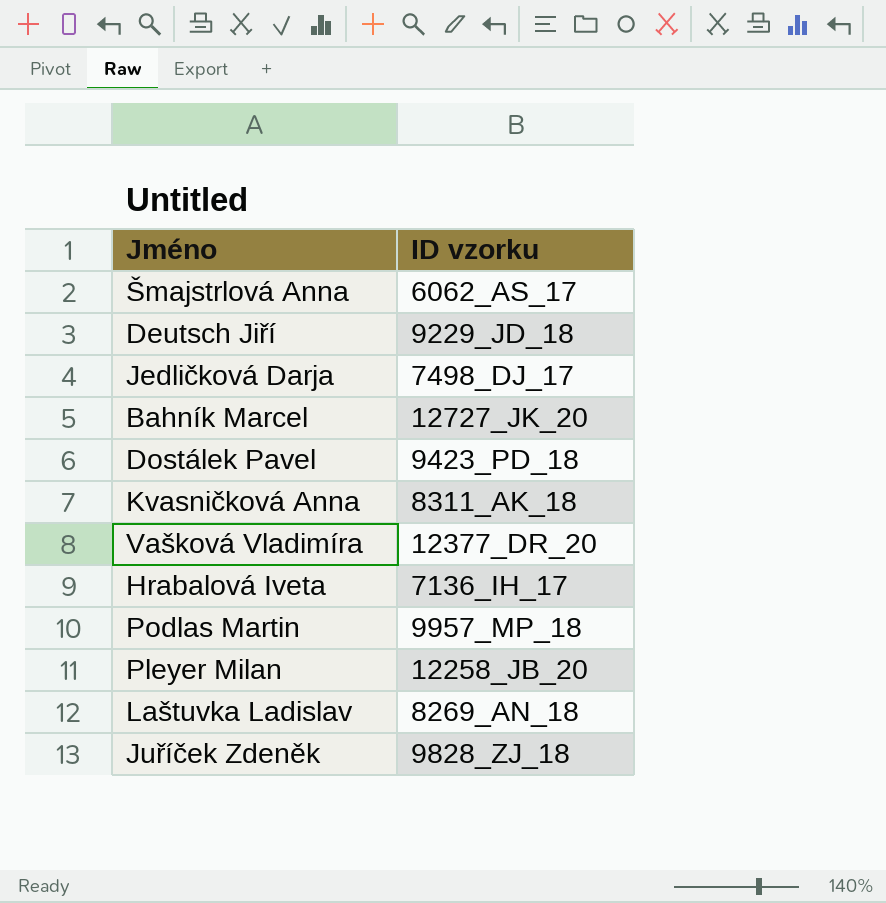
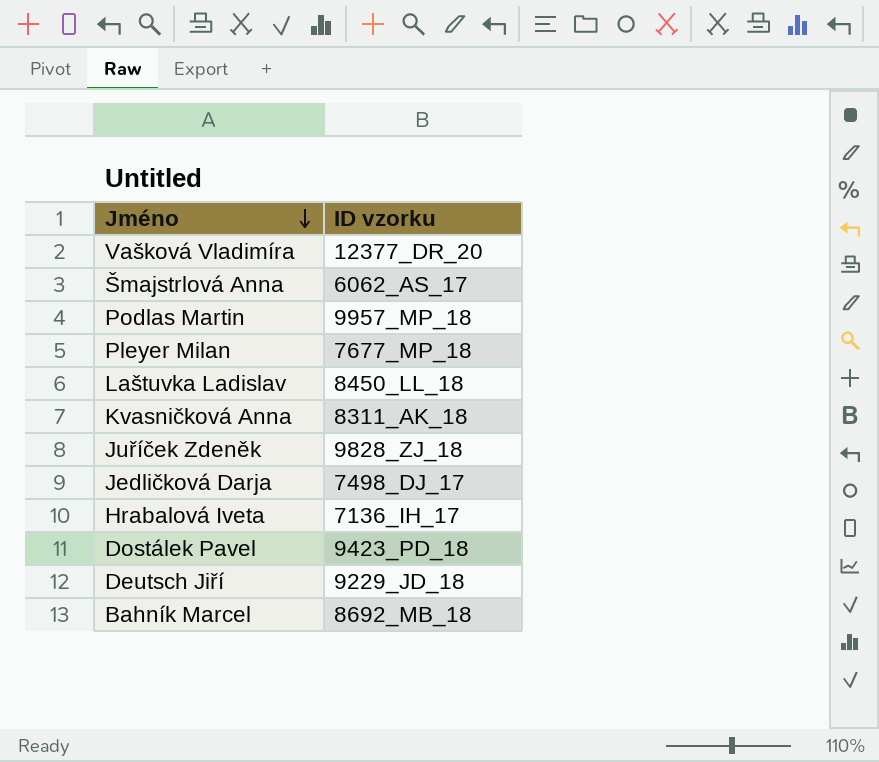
row order: none -> Jméno descending
Pleyer Milan | ID vzorku: 12258_JB_20 -> 7677_MP_18
Laštuvka Ladislav | ID vzorku: 8269_AN_18 -> 8450_LL_18
Bahník Marcel | ID vzorku: 12727_JK_20 -> 8692_MB_18

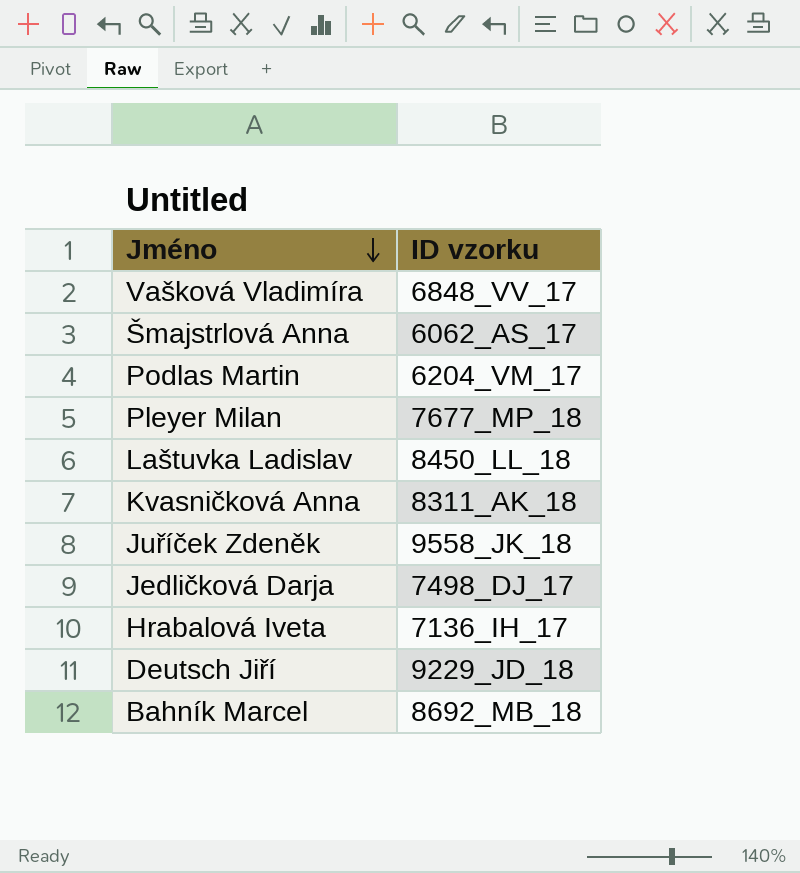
row Dostálek Pavel: 9423_PD_18 -> none
Vašková Vladimíra | ID vzorku: 12377_DR_20 -> 6848_VV_17
Podlas Martin | ID vzorku: 9957_MP_18 -> 6204_VM_17
Juříček Zdeněk | ID vzorku: 9828_ZJ_18 -> 9558_JK_18

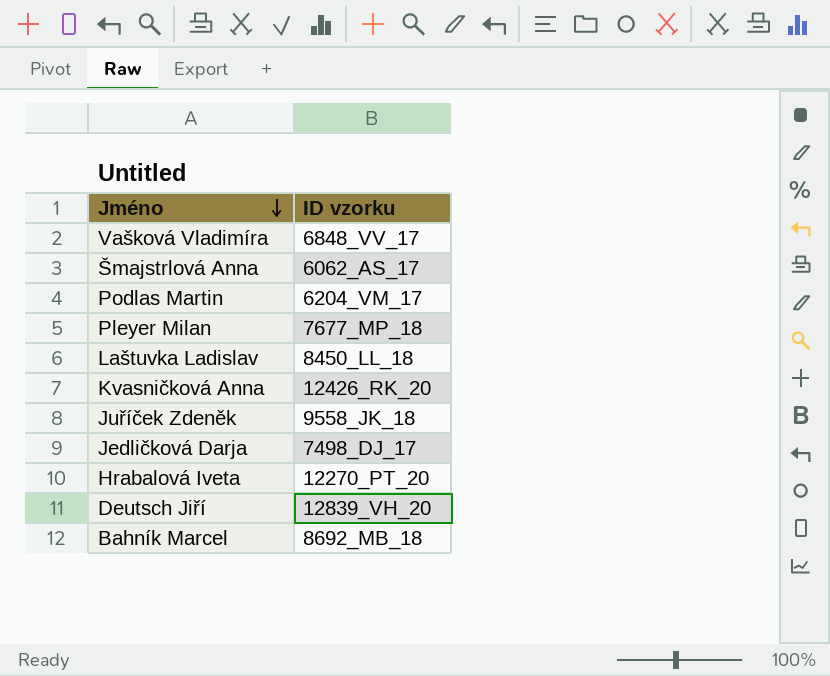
Kvasničková Anna | ID vzorku: 8311_AK_18 -> 12426_RK_20
Hrabalová Iveta | ID vzorku: 7136_IH_17 -> 12270_PT_20
Deutsch Jiří | ID vzorku: 9229_JD_18 -> 12839_VH_20

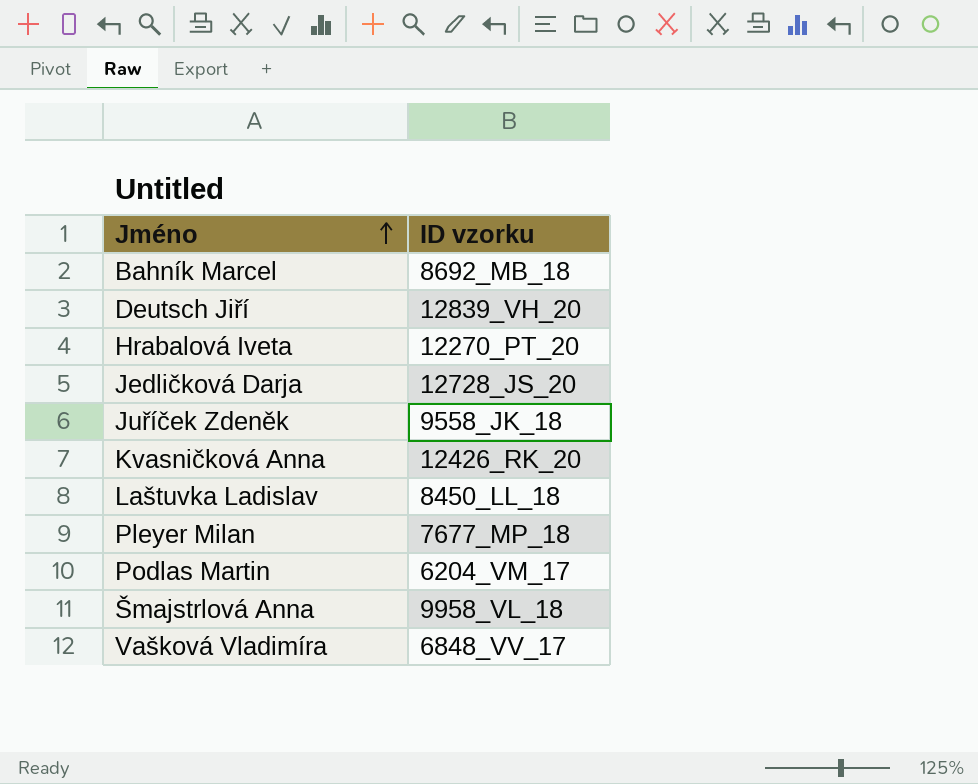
row order: Jméno descending -> Jméno ascending
Jedličková Darja | ID vzorku: 7498_DJ_17 -> 12728_JS_20
Šmajstrlová Anna | ID vzorku: 6062_AS_17 -> 9958_VL_18

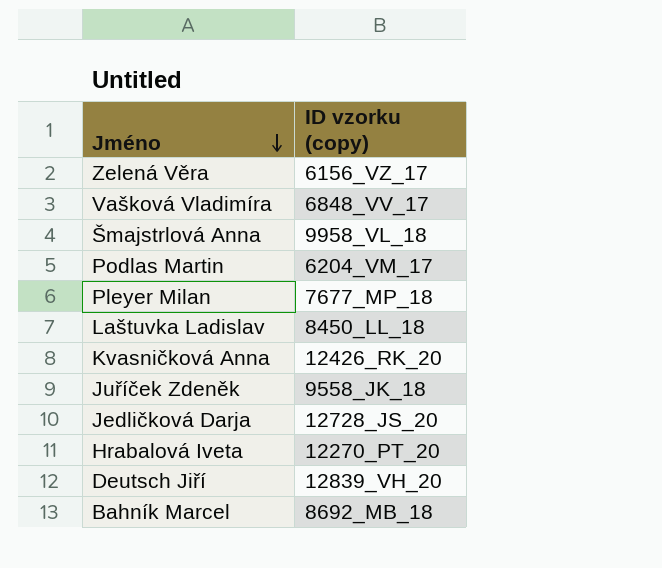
row order: Jméno ascending -> Jméno descending
column name: ID vzorku -> ID vzorku (copy)
row Zelená Věra: none -> 6156_VZ_17

